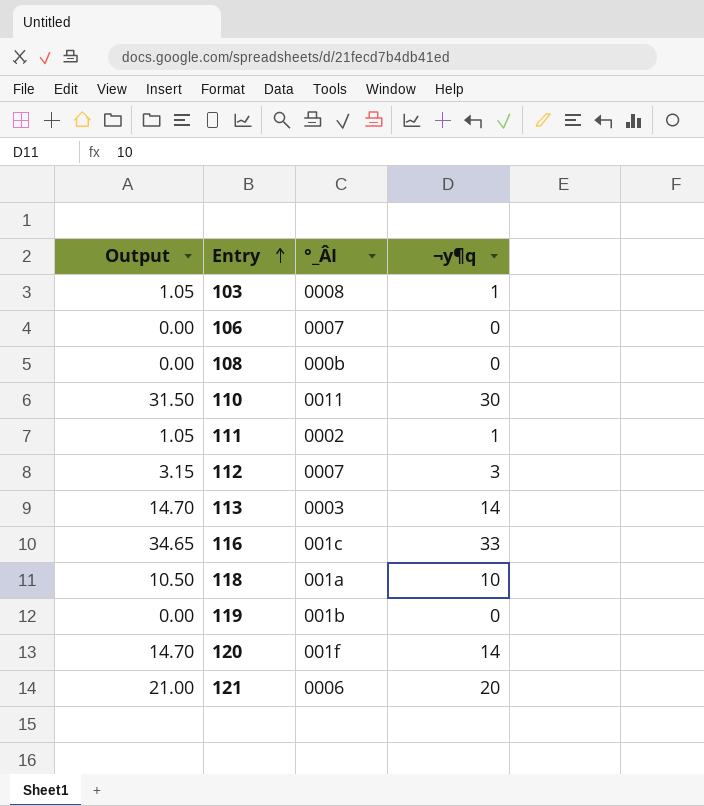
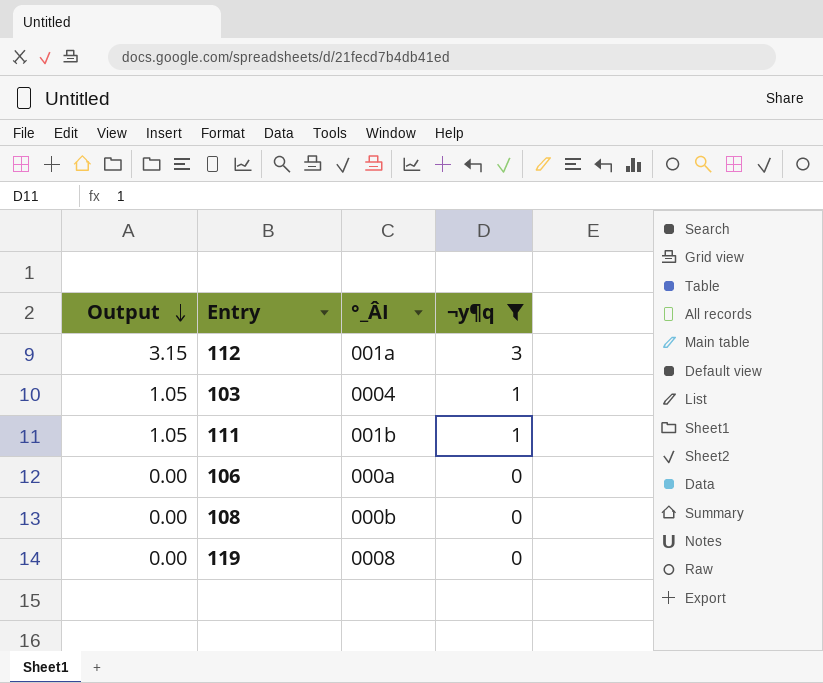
filter: none -> ¬y¶q <= 3
row order: Entry ascending -> Output descending
112 | °_ÂI: 0007 -> 001a
103 | °_ÂI: 0008 -> 0004
111 | °_ÂI: 0002 -> 001b
106 | °_ÂI: 0007 -> 000a
119 | °_ÂI: 001b -> 0008

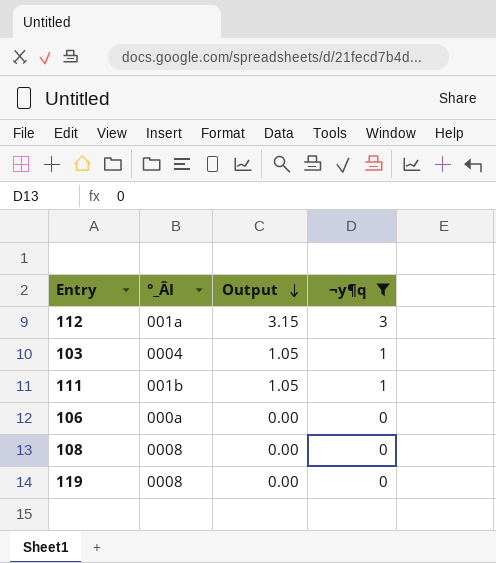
column Output | position: 1 -> 3
108 | °_ÂI: 000b -> 0008

